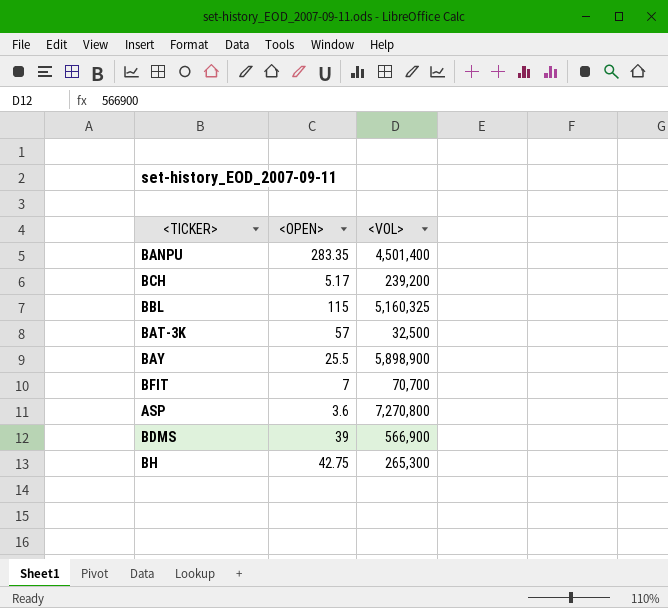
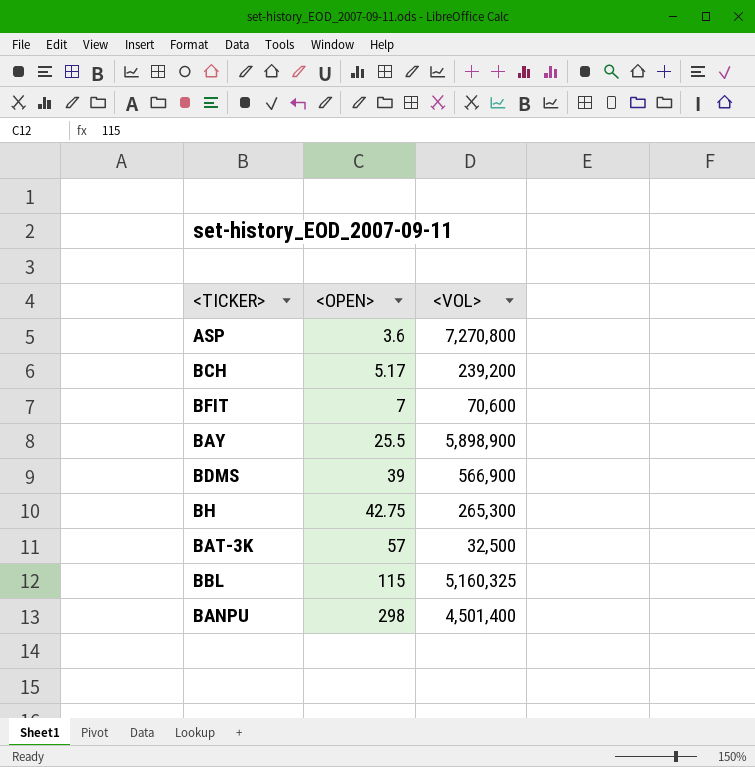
row order: none -> <OPEN> ascending
BFIT | <VOL>: 70,700 -> 70,600
BANPU | <OPEN>: 283.35 -> 298

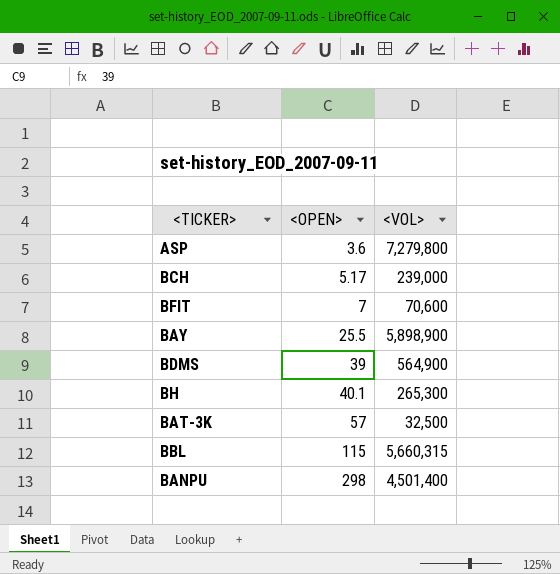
ASP | <VOL>: 7,270,800 -> 7,279,800
BCH | <VOL>: 239,200 -> 239,000
BDMS | <VOL>: 566,900 -> 564,900
BH | <OPEN>: 42.75 -> 40.1
BBL | <VOL>: 5,160,325 -> 5,660,315

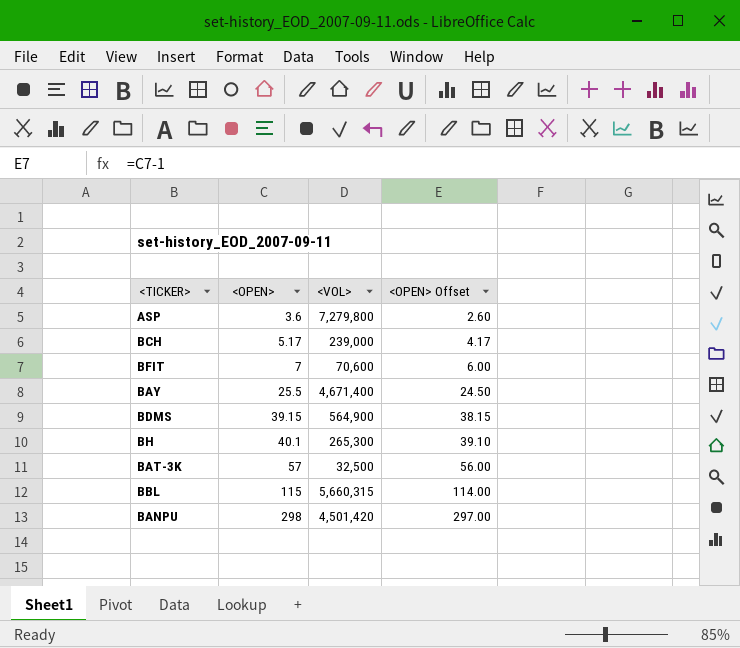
column <OPEN> Offset | formula: none -> [<OPEN>] - 1
BAY | <VOL>: 5,898,900 -> 4,671,400
BDMS | <OPEN>: 39 -> 39.15
BANPU | <VOL>: 4,501,400 -> 4,501,420

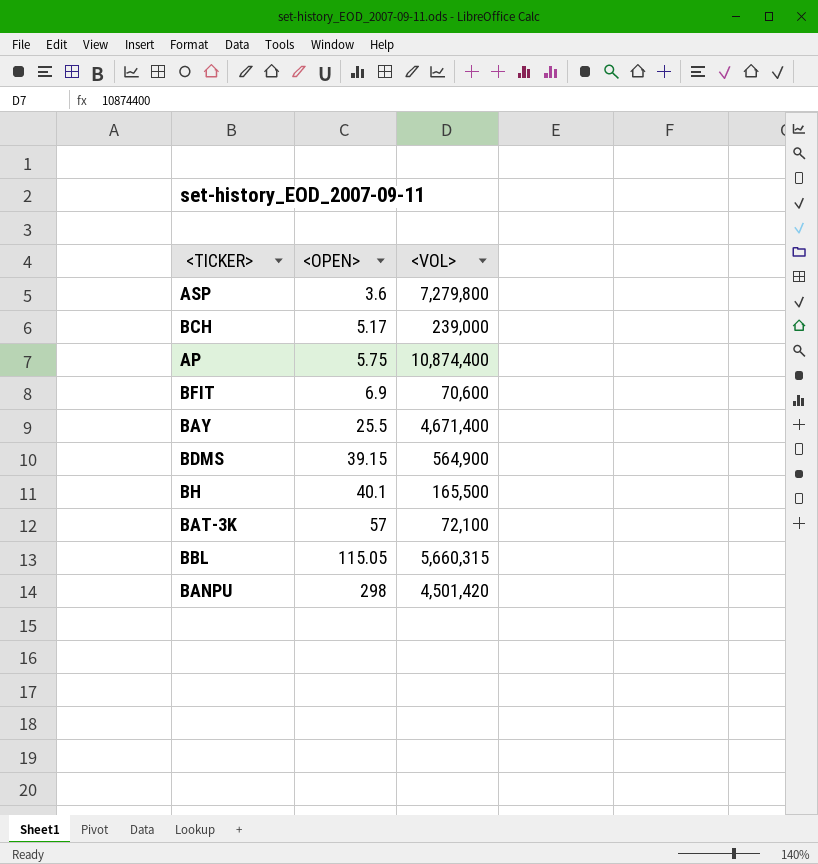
column <OPEN> Offset | formula: [<OPEN>] - 1 -> none
row AP: none -> 5.75 | 10,874,400
BFIT | <OPEN>: 7 -> 6.9
BH | <VOL>: 265,300 -> 165,500
BAT-3K | <VOL>: 32,500 -> 72,100
BBL | <OPEN>: 115 -> 115.05

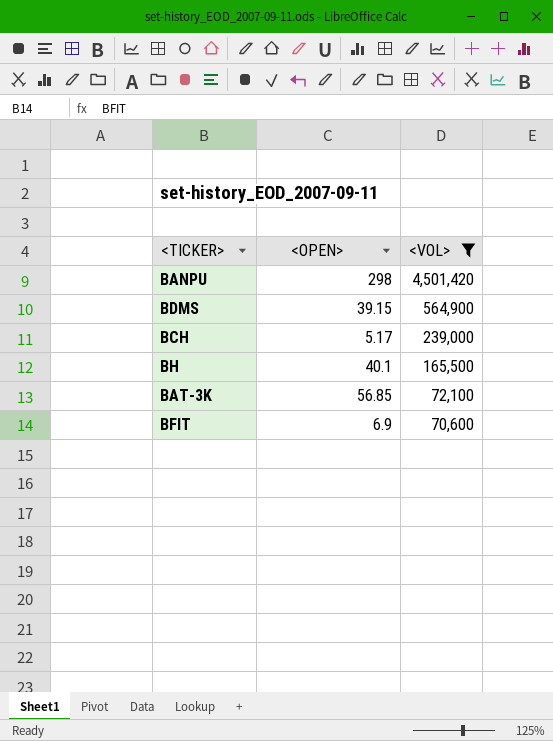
filter: none -> <VOL> <= 4,501,420
row order: <OPEN> ascending -> <VOL> descending
BAT-3K | <OPEN>: 57 -> 56.85

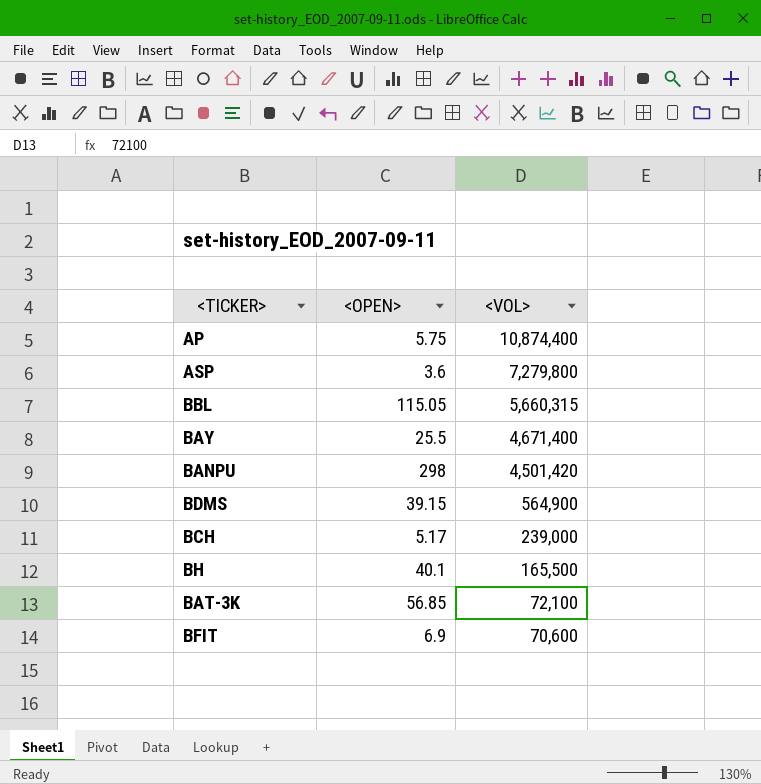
filter: <VOL> <= 4,501,420 -> none

